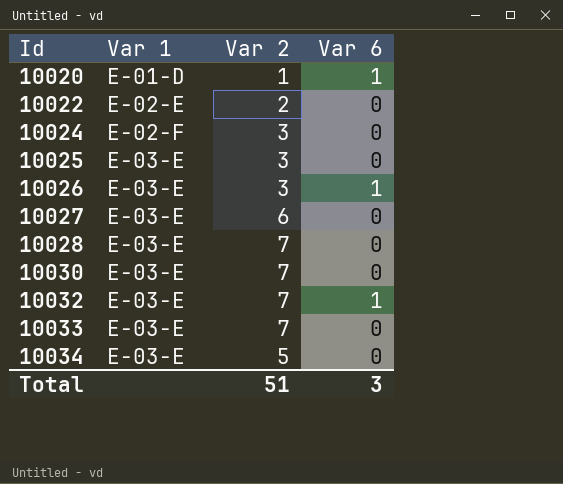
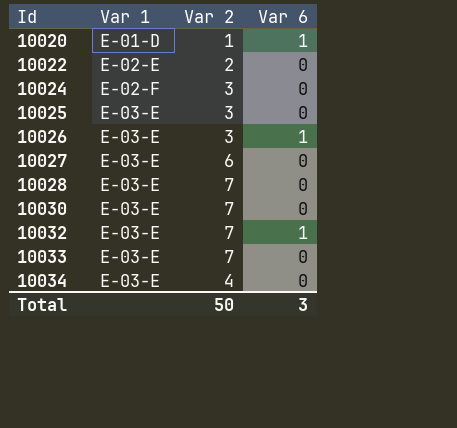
10034 | Var 2: 5 -> 4
Total | Var 2: 51 -> 50

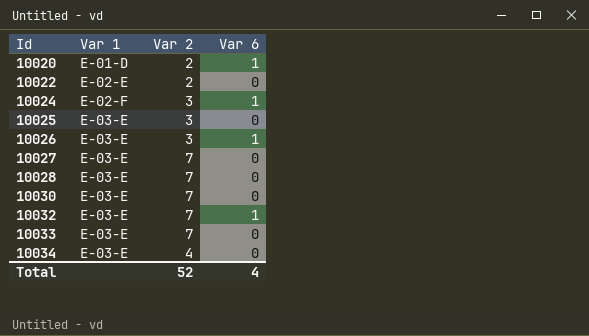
10020 | Var 2: 1 -> 2
10024 | Var 6: 0 -> 1
10027 | Var 2: 6 -> 7
Total | Var 2: 50 -> 52
Total | Var 6: 3 -> 4

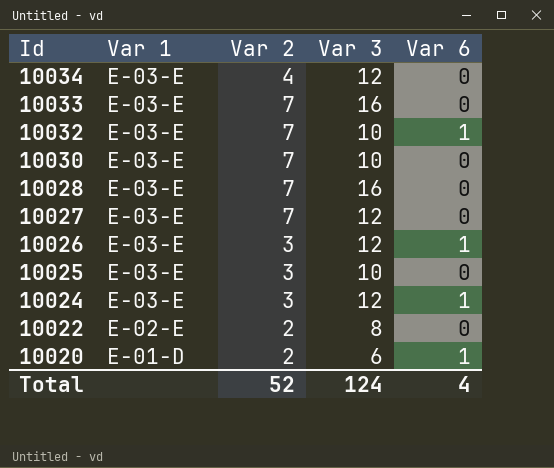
row order: Id ascending -> Id descending
column Var 3 | position: none -> 4
10024 | Var 1: E-02-F -> E-03-E

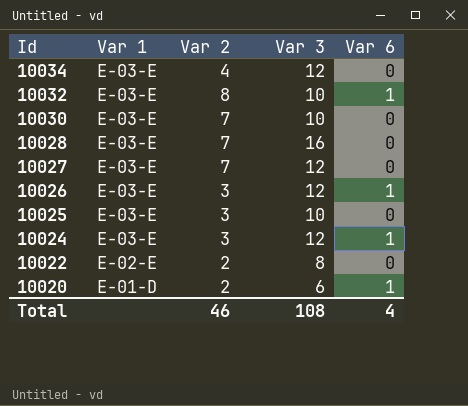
row 10033: E-03-E | 7 | 16 | 0 -> none
10032 | Var 2: 7 -> 8
Total | Var 2: 52 -> 46
Total | Var 3: 124 -> 108

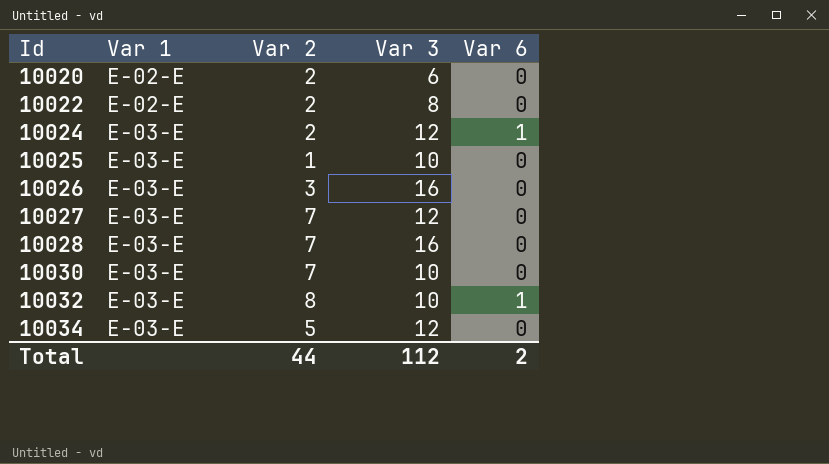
row order: Id descending -> Id ascending
10020 | Var 1: E-01-D -> E-02-E
10020 | Var 6: 1 -> 0
10024 | Var 2: 3 -> 2
10025 | Var 2: 3 -> 1
10026 | Var 3: 12 -> 16
10026 | Var 6: 1 -> 0
10034 | Var 2: 4 -> 5
Total | Var 2: 46 -> 44
Total | Var 3: 108 -> 112
Total | Var 6: 4 -> 2

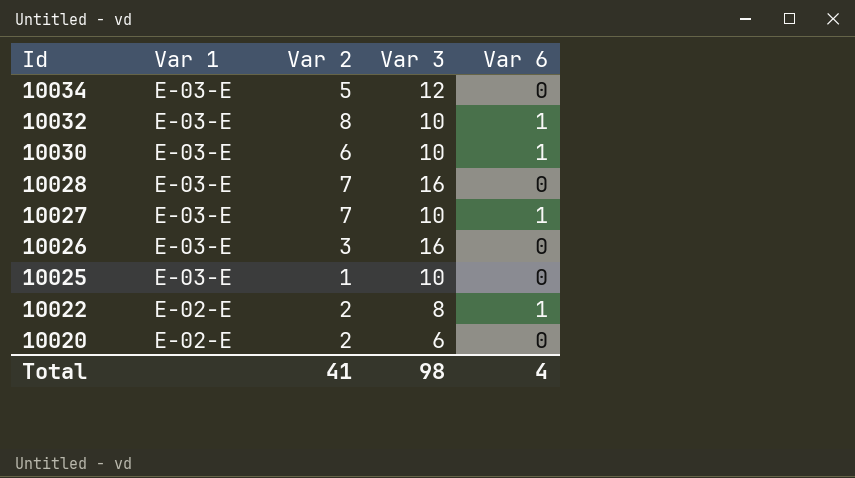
row order: Id ascending -> Id descending
row 10024: E-03-E | 2 | 12 | 1 -> none
10030 | Var 2: 7 -> 6
10030 | Var 6: 0 -> 1
10027 | Var 3: 12 -> 10
10027 | Var 6: 0 -> 1
10022 | Var 6: 0 -> 1
Total | Var 2: 44 -> 41
Total | Var 3: 112 -> 98
Total | Var 6: 2 -> 4

